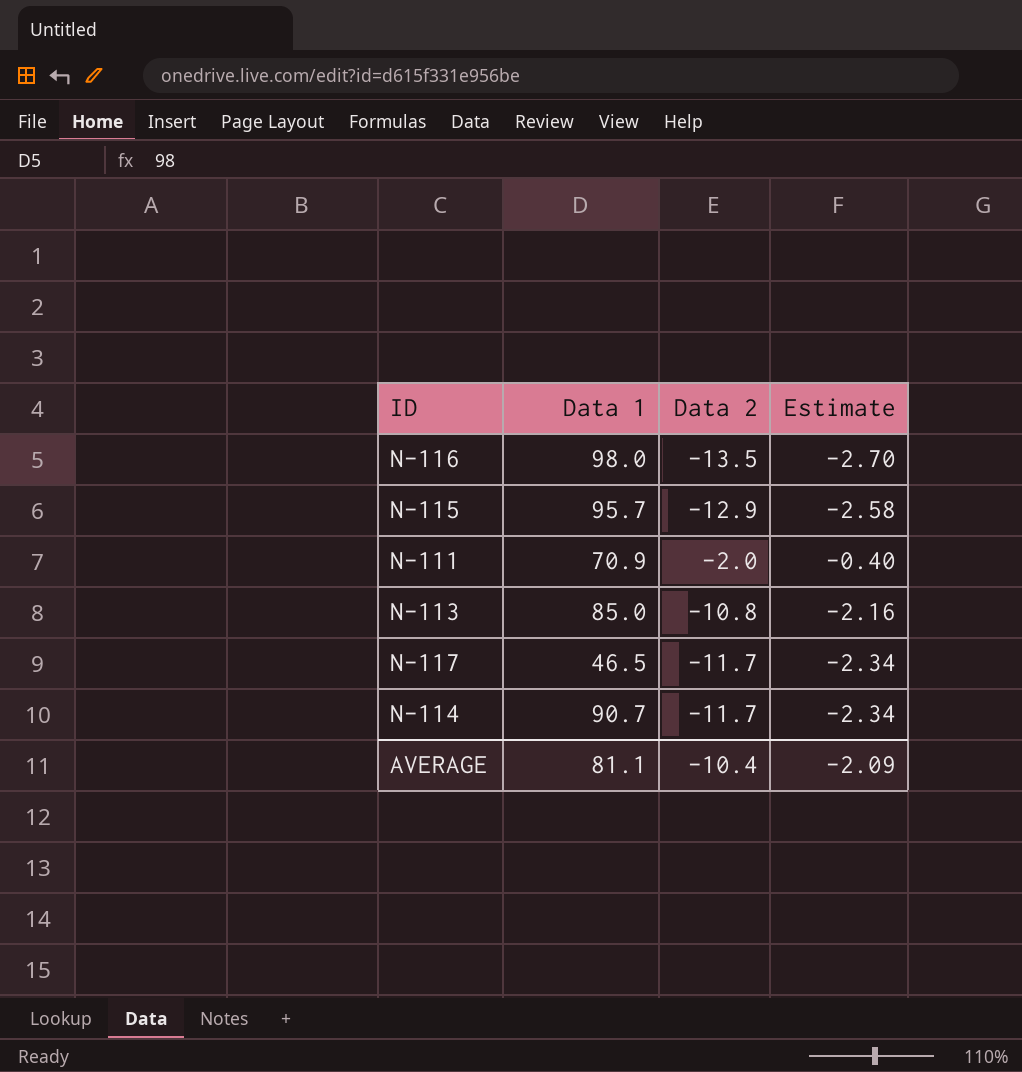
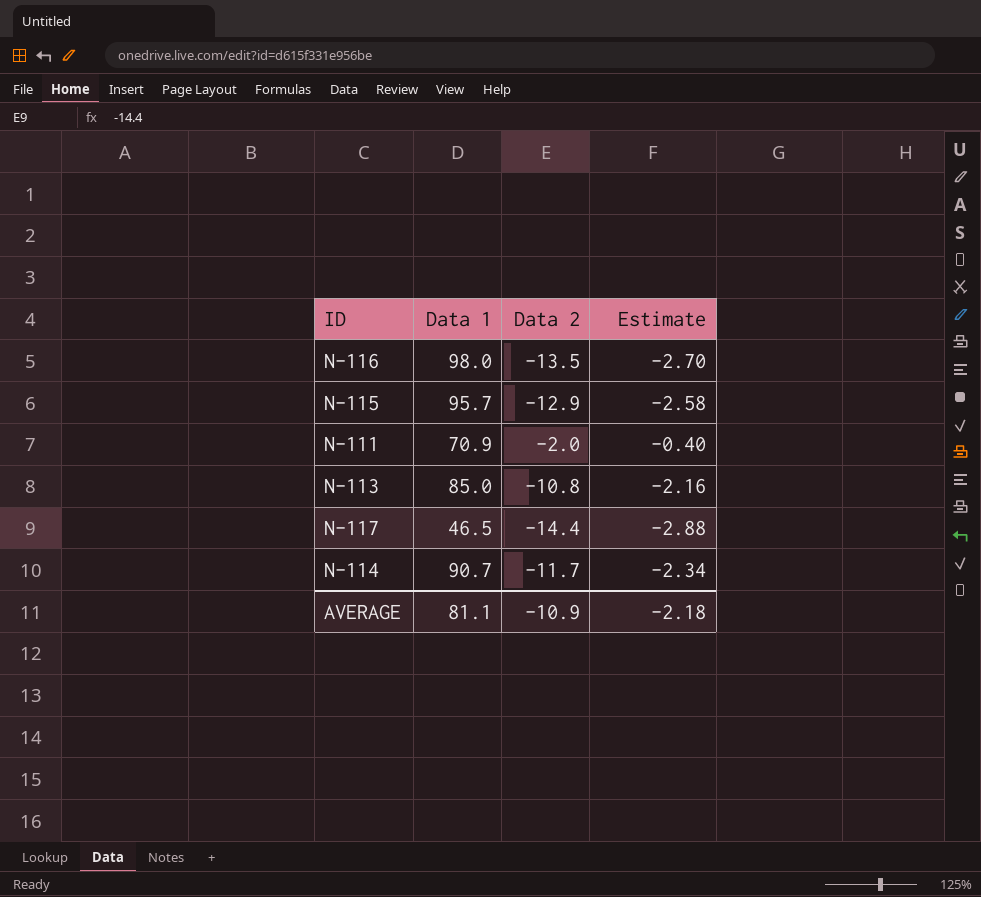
N-117 | Data 2: -11.7 -> -14.4
N-117 | Estimate: -2.34 -> -2.88
AVERAGE | Data 2: -10.4 -> -10.9
AVERAGE | Estimate: -2.09 -> -2.18

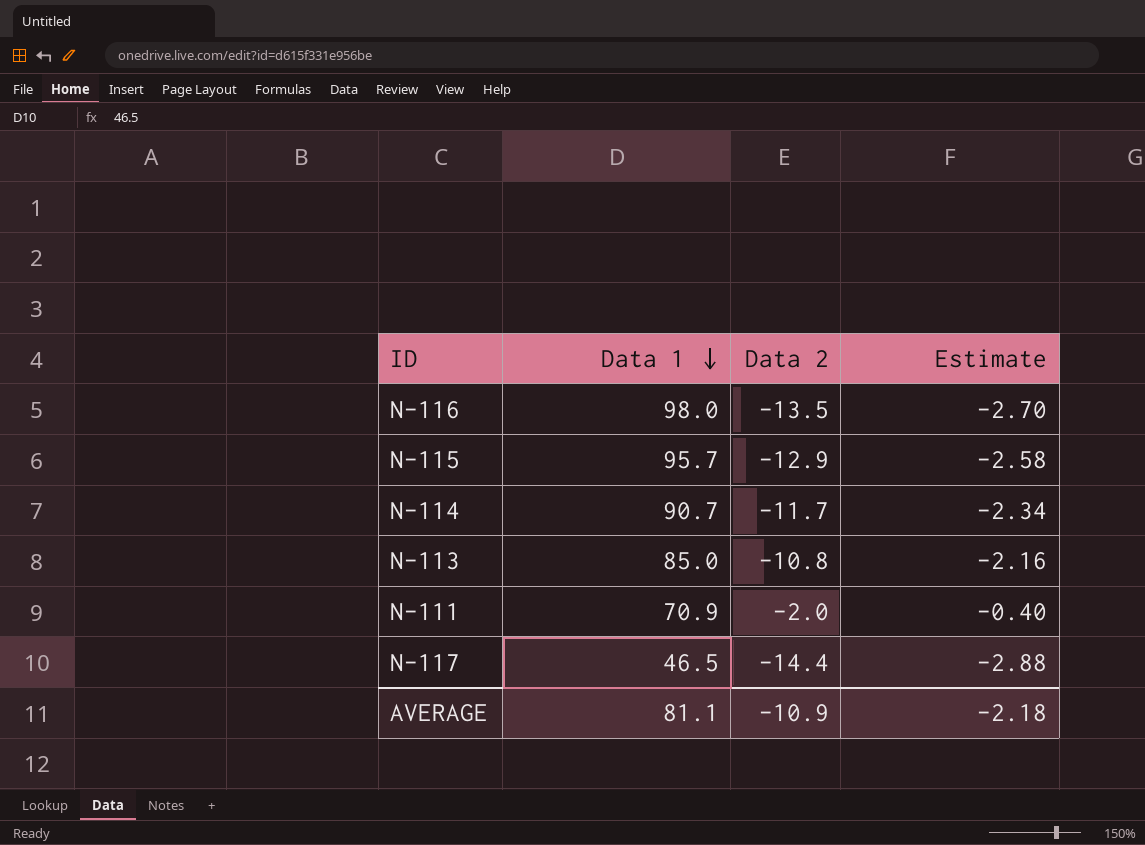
row order: none -> Data 1 descending

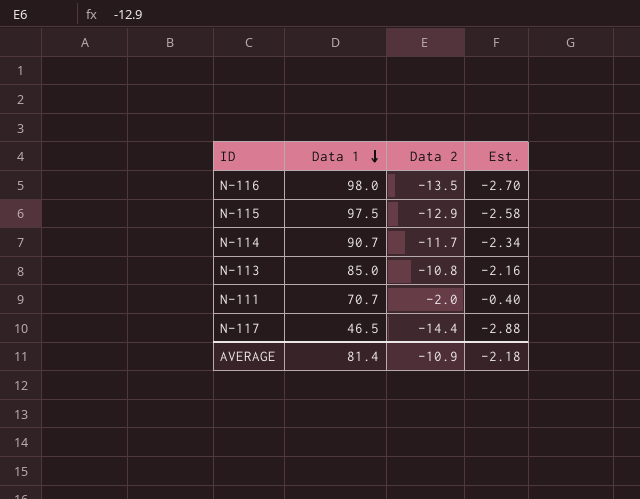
column name: Estimate -> Est.
N-115 | Data 1: 95.7 -> 97.5
N-111 | Data 1: 70.9 -> 70.7
AVERAGE | Data 1: 81.1 -> 81.4

